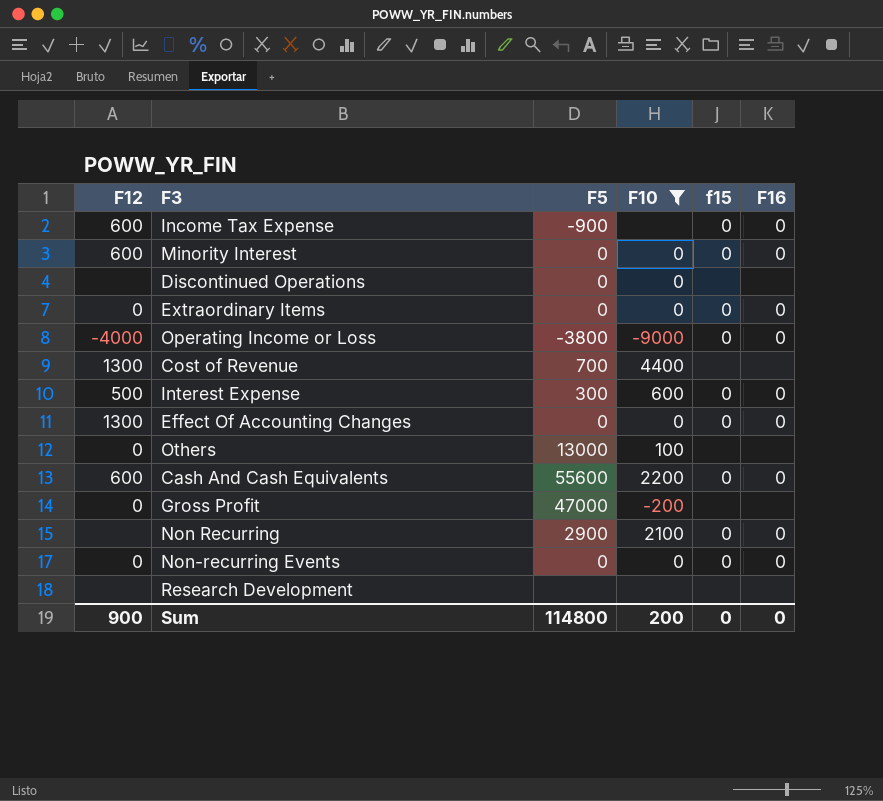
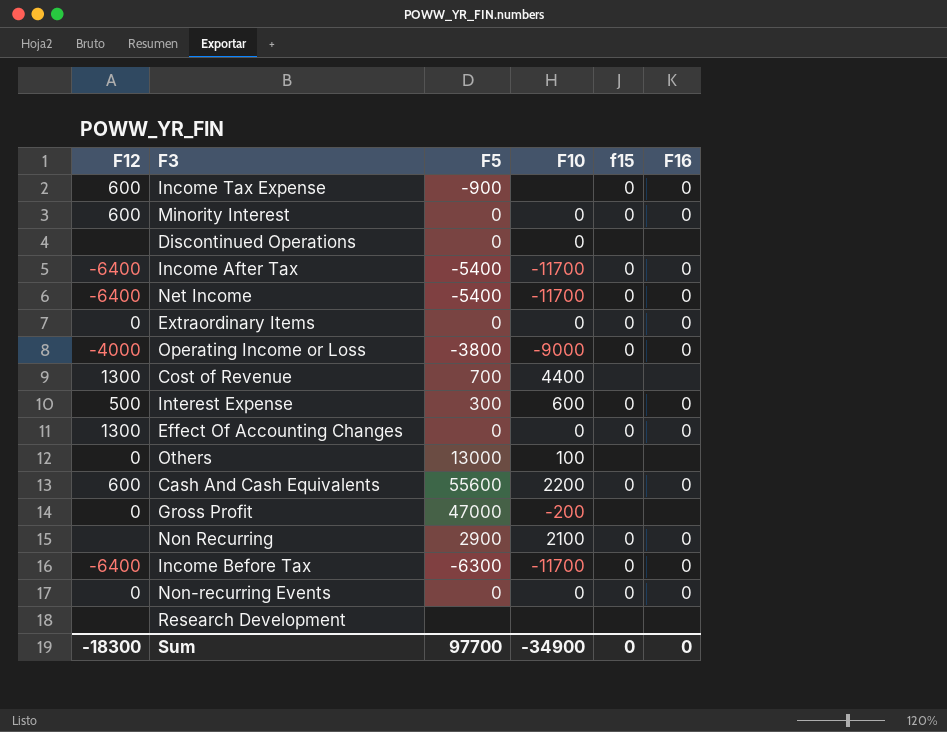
filter: F10 != -11700 -> none
Sum | F12: 900 -> -18300
Sum | F5: 114800 -> 97700
Sum | F10: 200 -> -34900

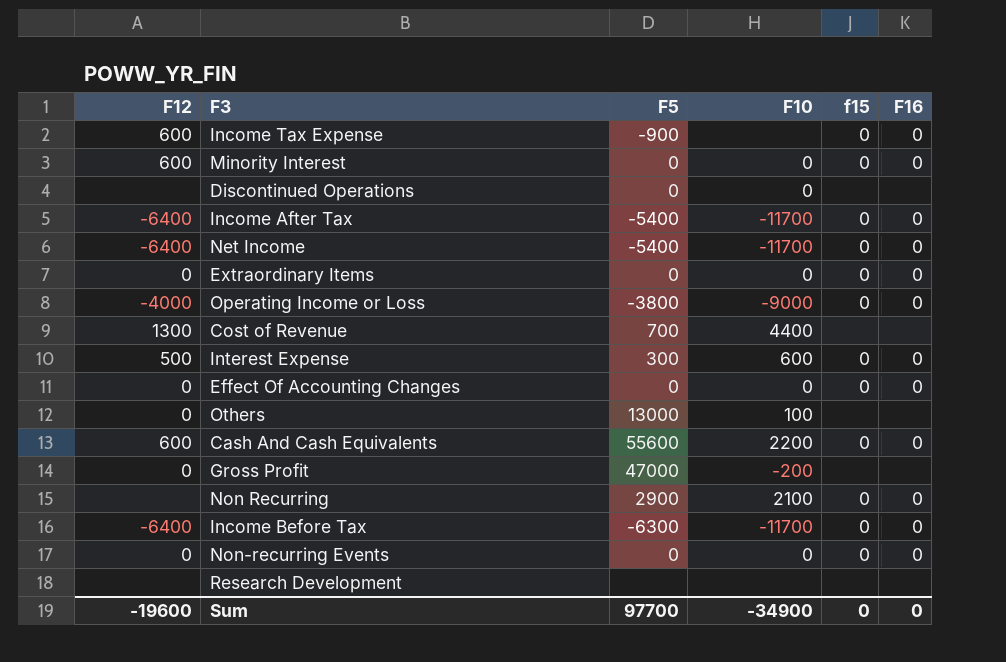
Effect Of Accounting Changes | F12: 1300 -> 0
Sum | F12: -18300 -> -19600

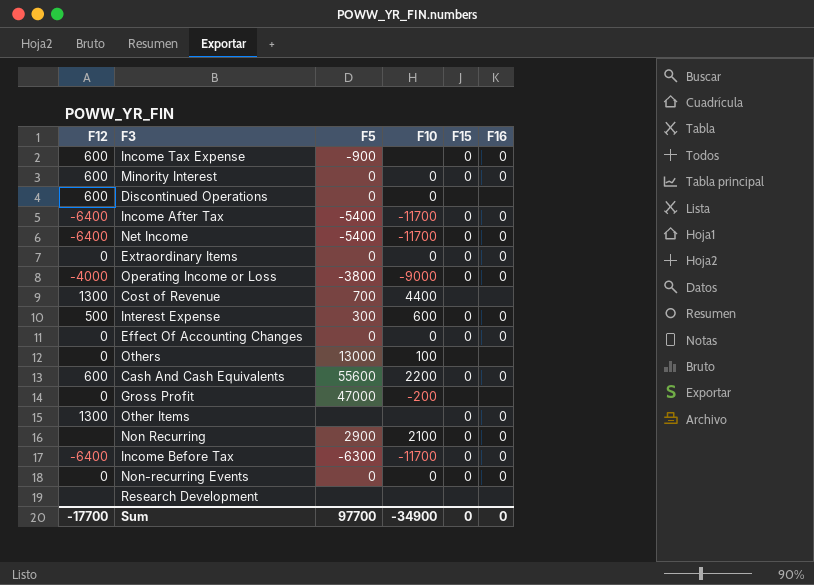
column name: f15 -> F15
Discontinued Operations | F12: none -> 600
row Other Items: none -> 1300 | none | none | 0 | 0
Sum | F12: -19600 -> -17700

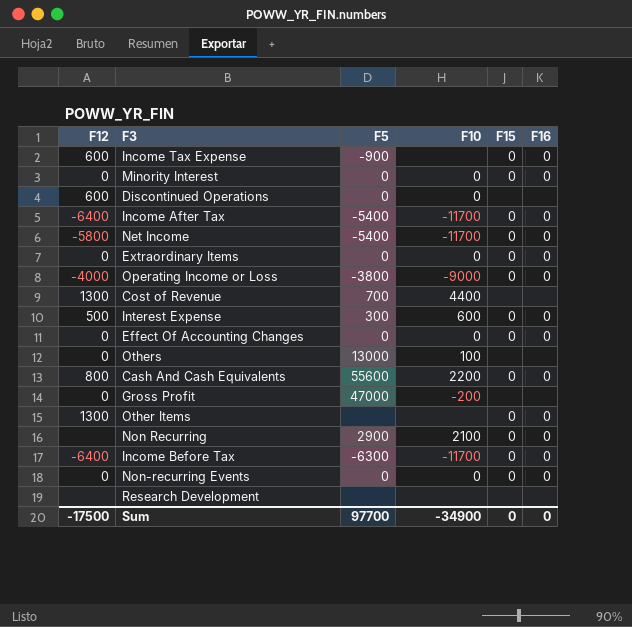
Minority Interest | F12: 600 -> 0
Net Income | F12: -6400 -> -5800
Cash And Cash Equivalents | F12: 600 -> 800
Sum | F12: -17700 -> -17500

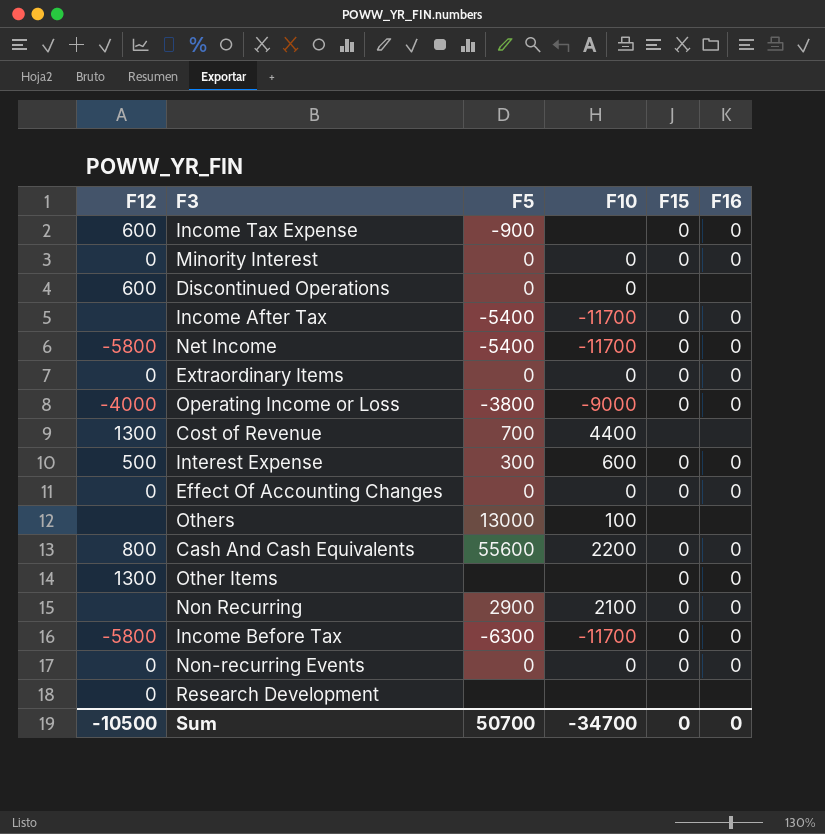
row Gross Profit: 0 | 47000 | -200 | none | none -> none
Income After Tax | F12: -6400 -> none
Others | F12: 0 -> none
Income Before Tax | F12: -6400 -> -5800
Research Development | F12: none -> 0
Sum | F12: -17500 -> -10500
Sum | F5: 97700 -> 50700
Sum | F10: -34900 -> -34700

